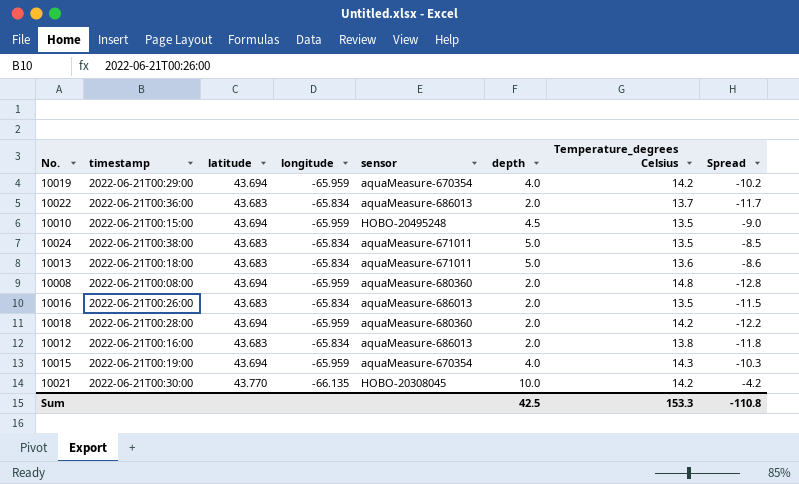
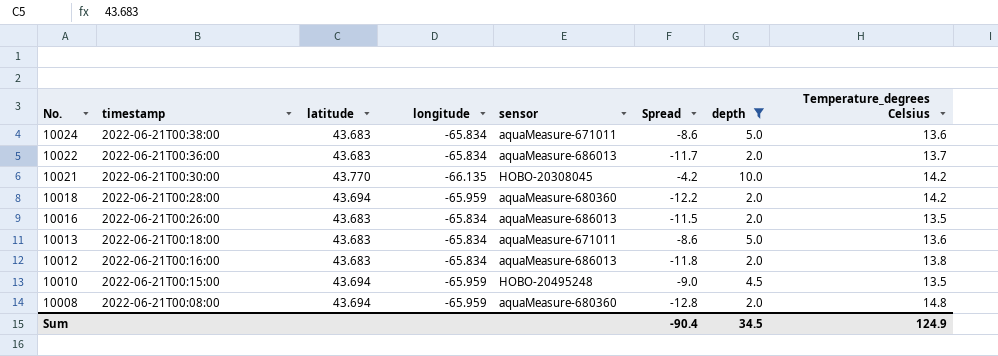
filter: none -> depth != 4.0
row order: none -> No. descending
column Spread | position: 8 -> 6
10024 | Spread: -8.5 -> -8.6
10024 | Temperature_degrees Celsius: 13.5 -> 13.6
Sum | Spread: -110.8 -> -90.4
Sum | depth: 42.5 -> 34.5
Sum | Temperature_degrees Celsius: 153.3 -> 124.9

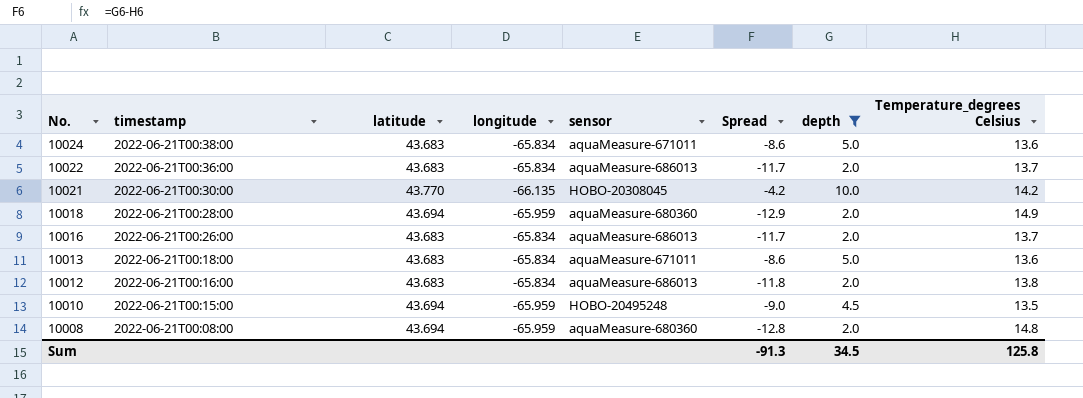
10018 | Spread: -12.2 -> -12.9
10018 | Temperature_degrees Celsius: 14.2 -> 14.9
10016 | Spread: -11.5 -> -11.7
10016 | Temperature_degrees Celsius: 13.5 -> 13.7
Sum | Spread: -90.4 -> -91.3
Sum | Temperature_degrees Celsius: 124.9 -> 125.8

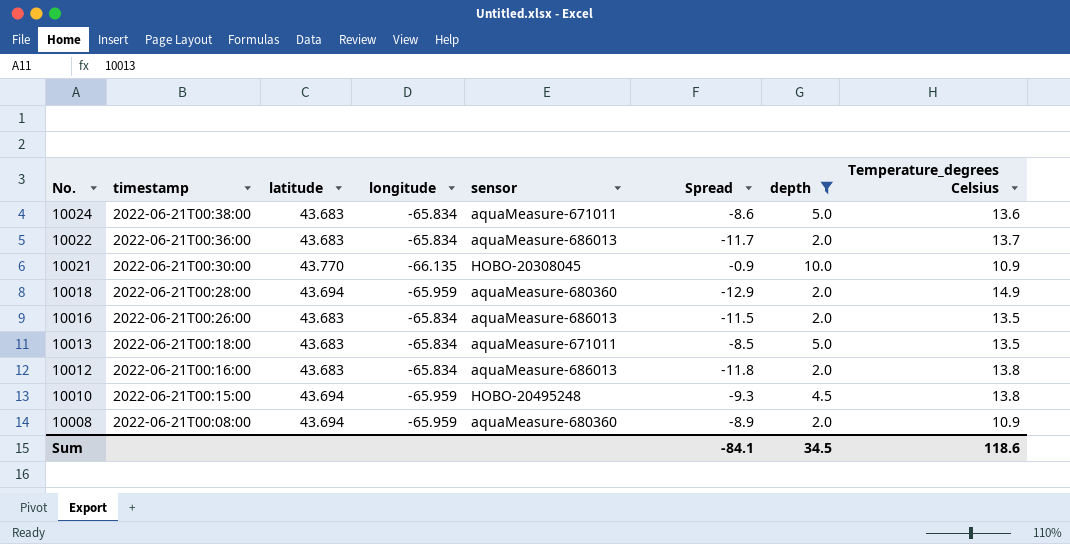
10021 | Spread: -4.2 -> -0.9
10021 | Temperature_degrees Celsius: 14.2 -> 10.9
10016 | Spread: -11.7 -> -11.5
10016 | Temperature_degrees Celsius: 13.7 -> 13.5
10013 | Spread: -8.6 -> -8.5
10013 | Temperature_degrees Celsius: 13.6 -> 13.5
10010 | Spread: -9.0 -> -9.3
10010 | Temperature_degrees Celsius: 13.5 -> 13.8
10008 | Spread: -12.8 -> -8.9
10008 | Temperature_degrees Celsius: 14.8 -> 10.9
Sum | Spread: -91.3 -> -84.1
Sum | Temperature_degrees Celsius: 125.8 -> 118.6

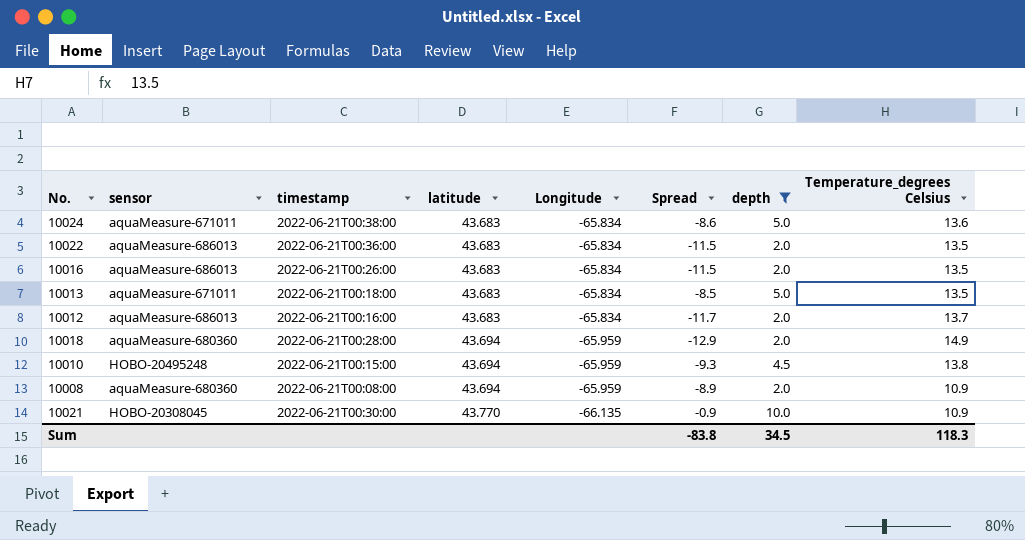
row order: No. descending -> latitude ascending
column sensor | position: 5 -> 2
column name: longitude -> Longitude
10022 | Spread: -11.7 -> -11.5
10022 | Temperature_degrees Celsius: 13.7 -> 13.5
10012 | Spread: -11.8 -> -11.7
10012 | Temperature_degrees Celsius: 13.8 -> 13.7
Sum | Spread: -84.1 -> -83.8
Sum | Temperature_degrees Celsius: 118.6 -> 118.3

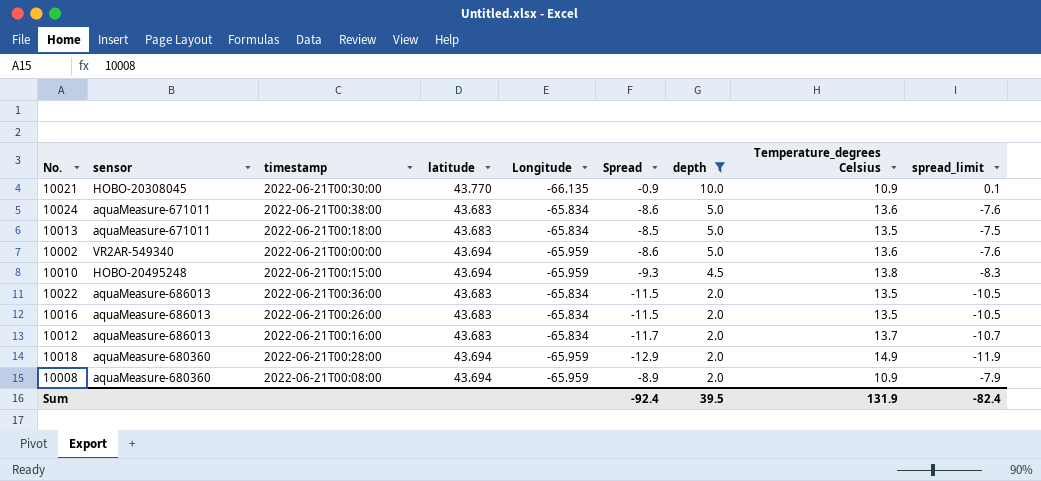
row order: latitude ascending -> depth descending
column spread_limit | formula: none -> [Spread] + 1
row 10002: none -> VR2AR-549340 | 2022-06-21T00:00:00 | 43.694 | -65.959 | -8.6 | 5.0 | 13.6 | -7.6
Sum | Spread: -83.8 -> -92.4
Sum | depth: 34.5 -> 39.5
Sum | Temperature_degrees Celsius: 118.3 -> 131.9

